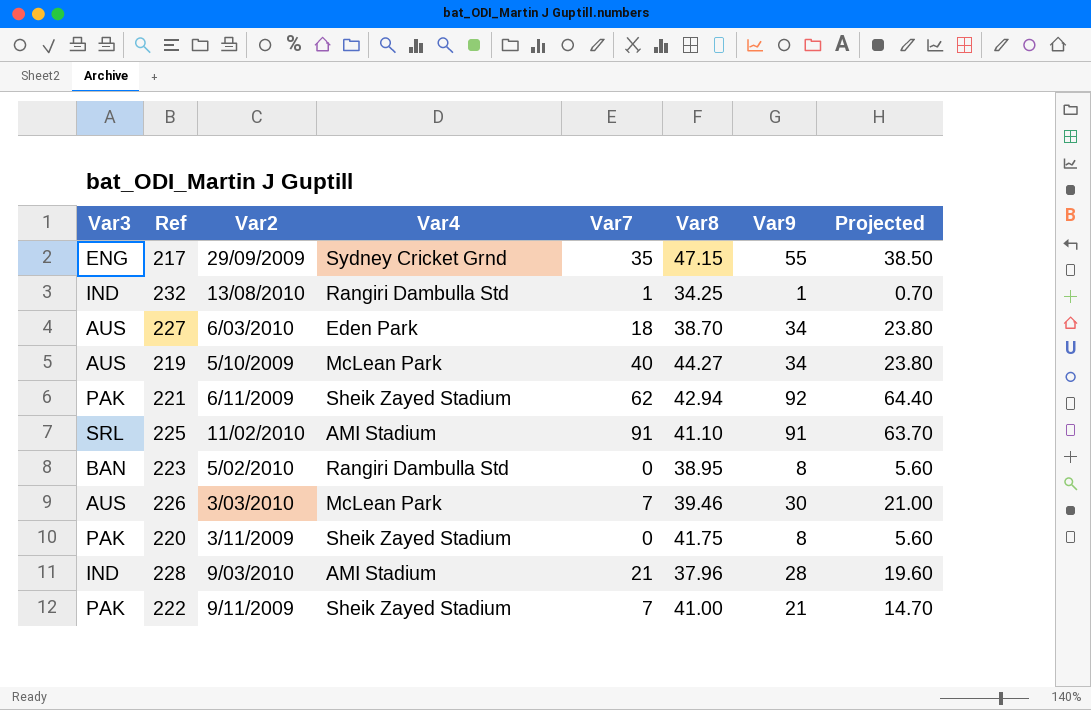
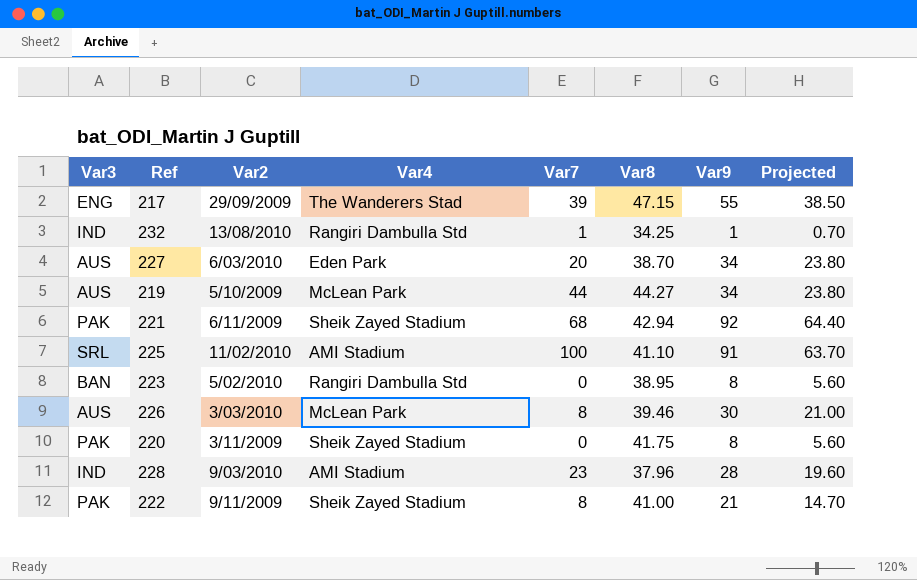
217 | Var4: Sydney Cricket Grnd -> The Wanderers Stad
217 | Var7: 35 -> 39
227 | Var7: 18 -> 20
219 | Var7: 40 -> 44
221 | Var7: 62 -> 68
225 | Var7: 91 -> 100
226 | Var7: 7 -> 8
228 | Var7: 21 -> 23
222 | Var7: 7 -> 8

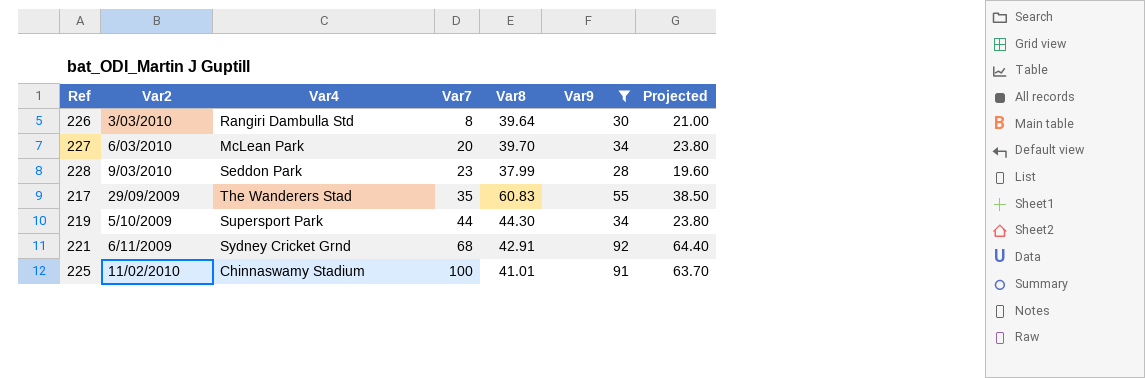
filter: none -> Var9 >= 28
row order: none -> Var7 ascending
column Var3 | position: 1 -> none
226 | Var4: McLean Park -> Rangiri Dambulla Std
226 | Var8: 39.46 -> 39.64
227 | Var4: Eden Park -> McLean Park
227 | Var8: 38.70 -> 39.70
228 | Var4: AMI Stadium -> Seddon Park
228 | Var8: 37.96 -> 37.99
217 | Var7: 39 -> 35
217 | Var8: 47.15 -> 60.83
219 | Var4: McLean Park -> Supersport Park
219 | Var8: 44.27 -> 44.30
221 | Var4: Sheik Zayed Stadium -> Sydney Cricket Grnd
221 | Var8: 42.94 -> 42.91
225 | Var4: AMI Stadium -> Chinnaswamy Stadium
225 | Var8: 41.10 -> 41.01

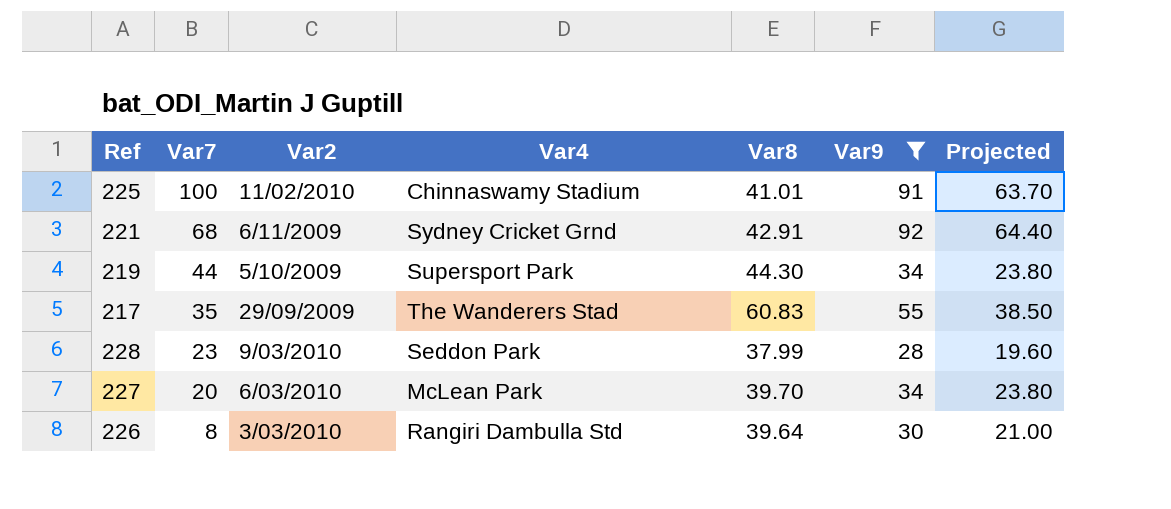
row order: Var7 ascending -> Var7 descending
column Var7 | position: 4 -> 2

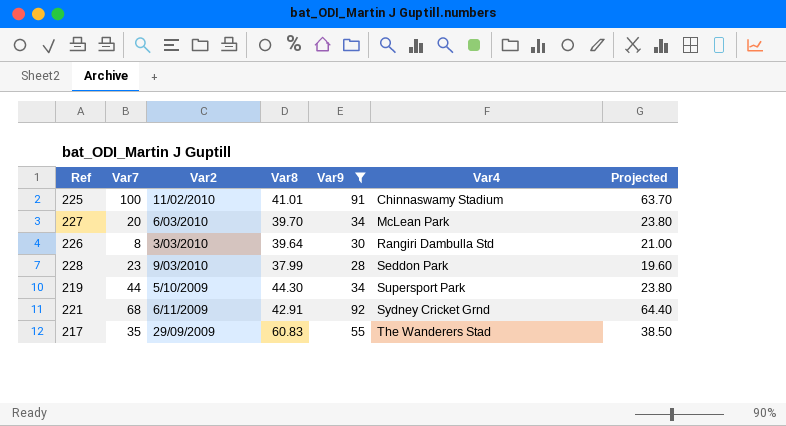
row order: Var7 descending -> Var4 ascending
column Var4 | position: 4 -> 6

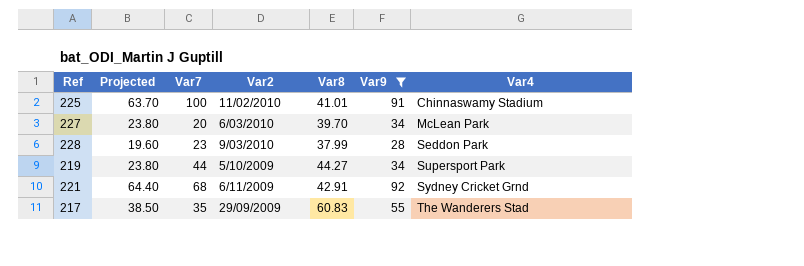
column Projected | position: 7 -> 2
row 226: 8 | 3/03/2010 | 39.64 | 30 | Rangiri Dambulla Std | 21.00 -> none
219 | Var8: 44.30 -> 44.27

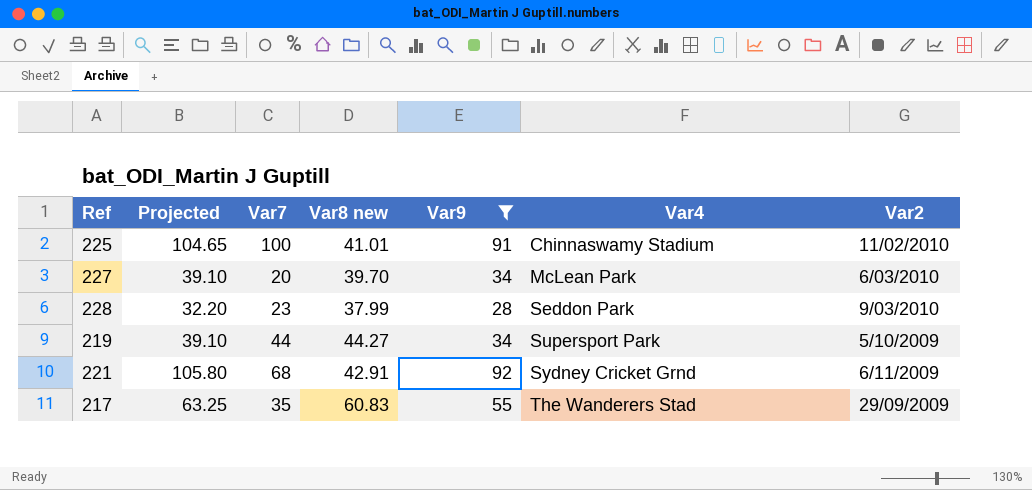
column Projected | formula: [Var9] * 0.7 -> [Var9] * 1.15
column name: Var8 -> Var8 new
column Var2 | position: 4 -> 7

